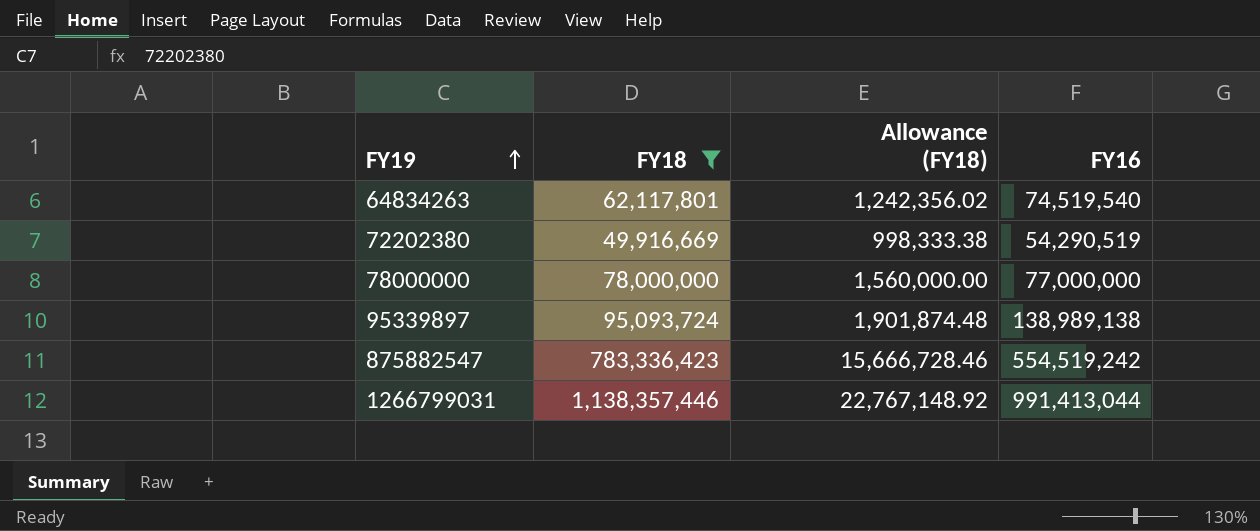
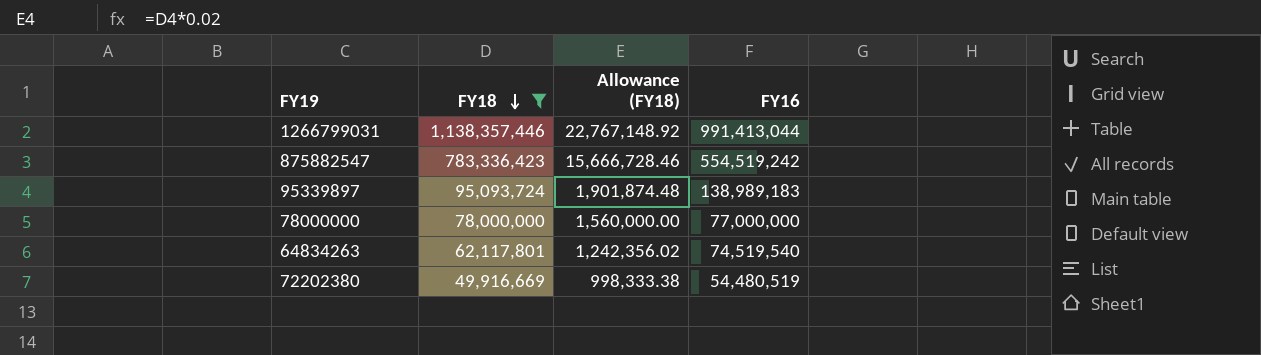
row order: FY19 ascending -> FY18 descending
95339897 | FY16: 138,989,138 -> 138,989,183
72202380 | FY16: 54,290,519 -> 54,480,519

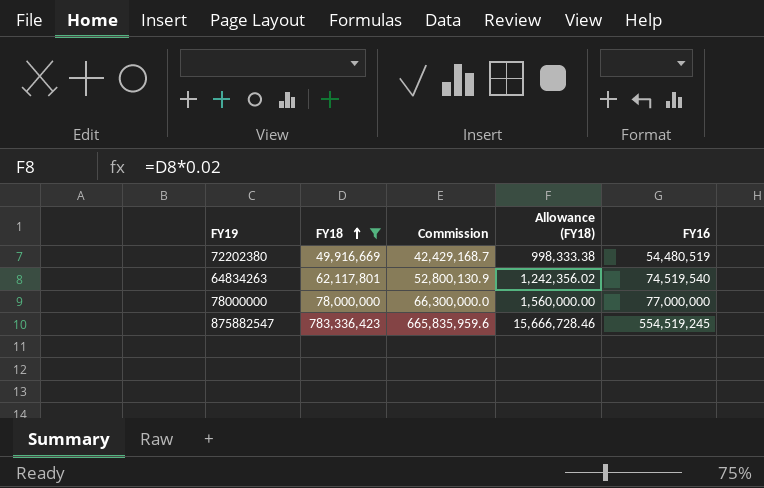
row order: FY18 descending -> FY18 ascending
column Commission | formula: none -> [FY18] * 0.85
row 1266799031: 1,138,357,446 | 22,767,148.92 | 991,413,044 -> none
row 95339897: 95,093,724 | 1,901,874.48 | 138,989,183 -> none
875882547 | FY16: 554,519,242 -> 554,519,245

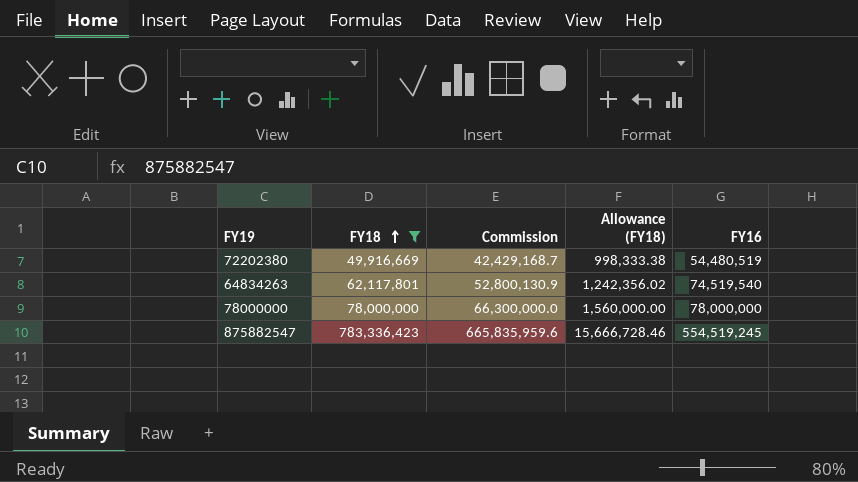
78000000 | FY16: 77,000,000 -> 78,000,000

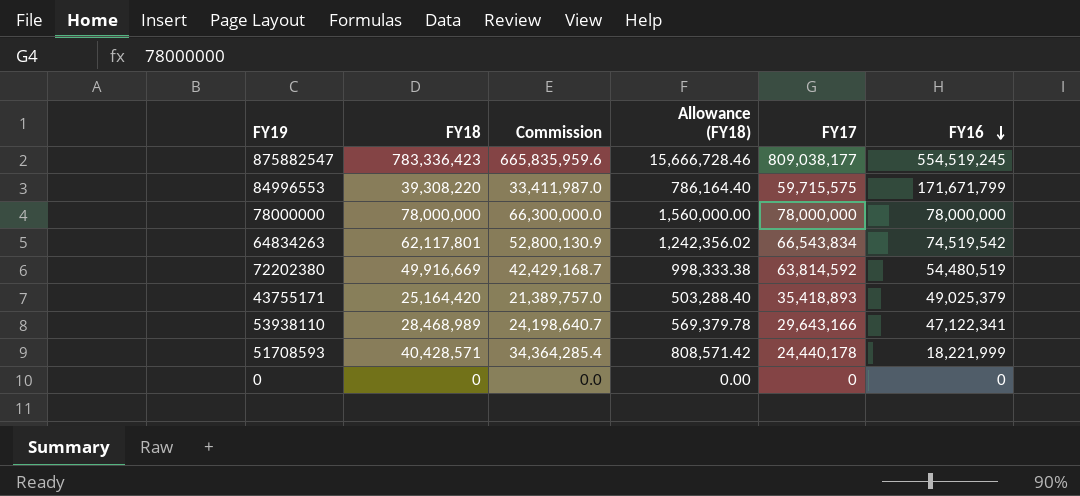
filter: FY18 >= 49,916,669 -> none
row order: FY18 ascending -> FY16 descending
column FY17 | position: none -> 5
64834263 | FY16: 74,519,540 -> 74,519,542

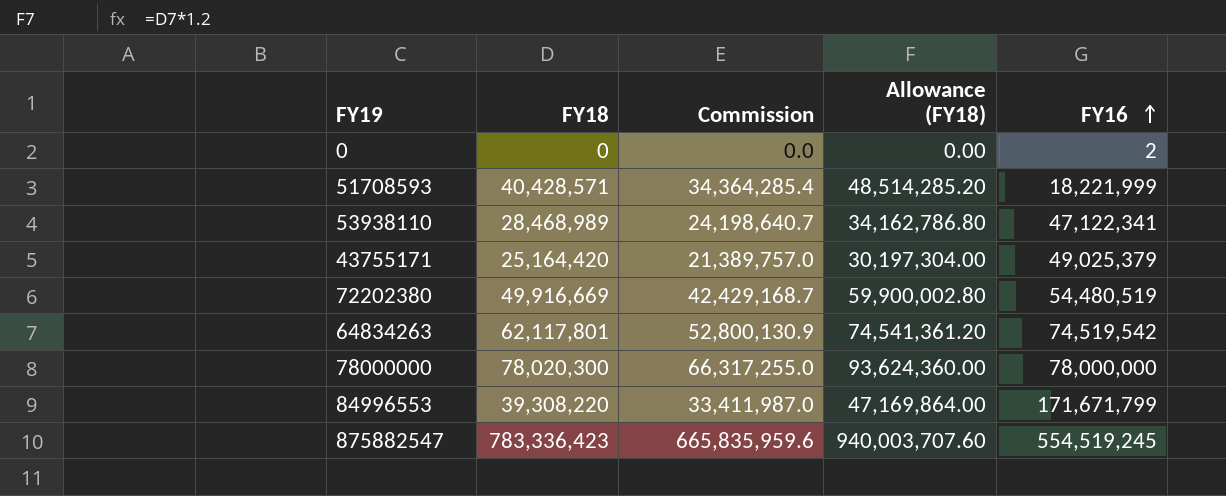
row order: FY16 descending -> FY16 ascending
column FY17 | position: 5 -> none
column Allowance (FY18) | formula: [FY18] * 0.02 -> [FY18] * 1.2
0 | FY16: 0 -> 2
78000000 | FY18: 78,000,000 -> 78,020,300
78000000 | Commission: 66,300,000.0 -> 66,317,255.0

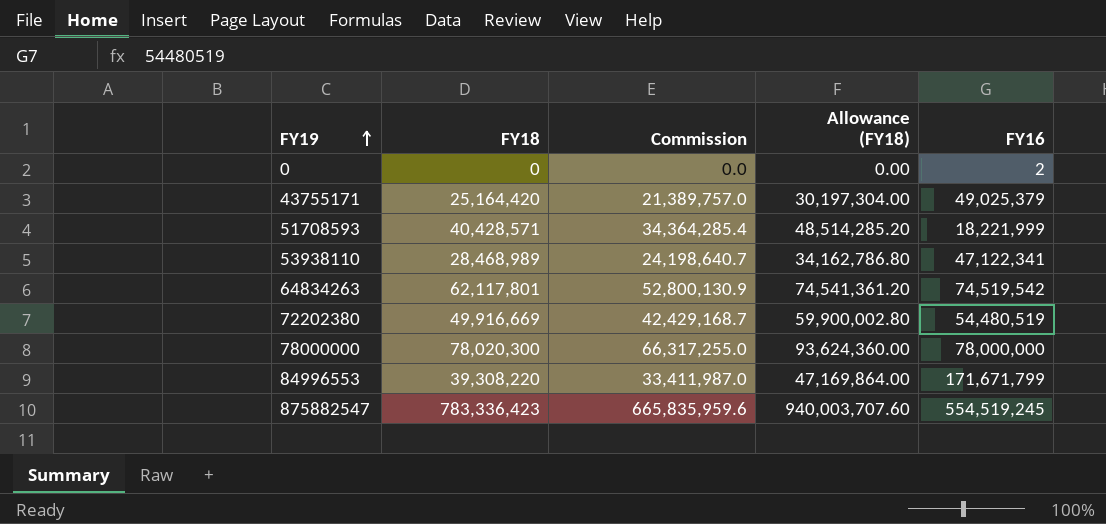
row order: FY16 ascending -> FY19 ascending

